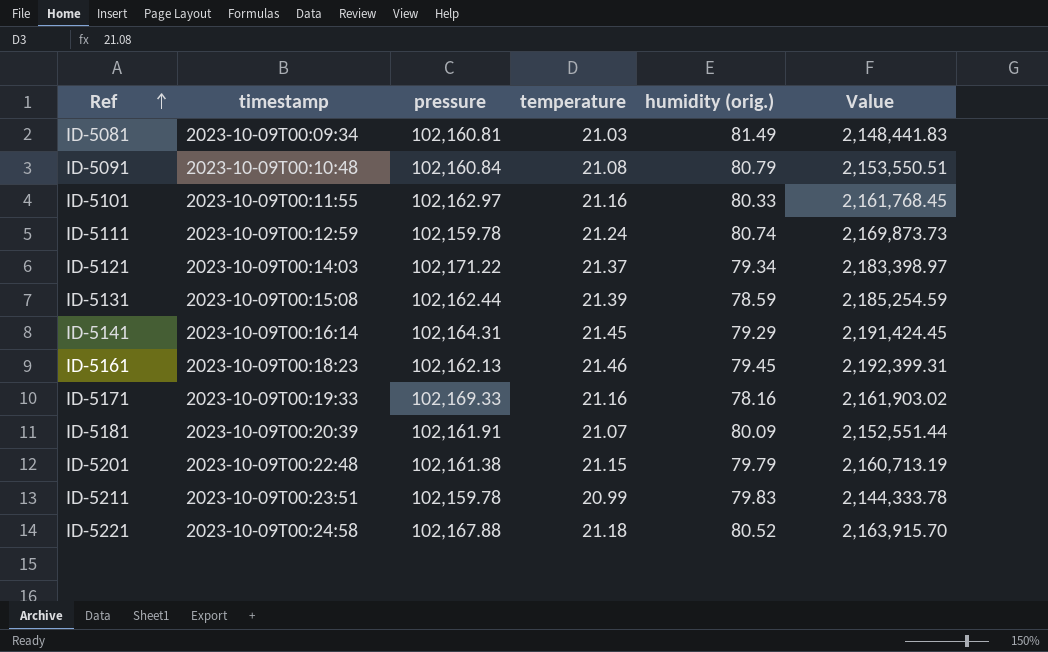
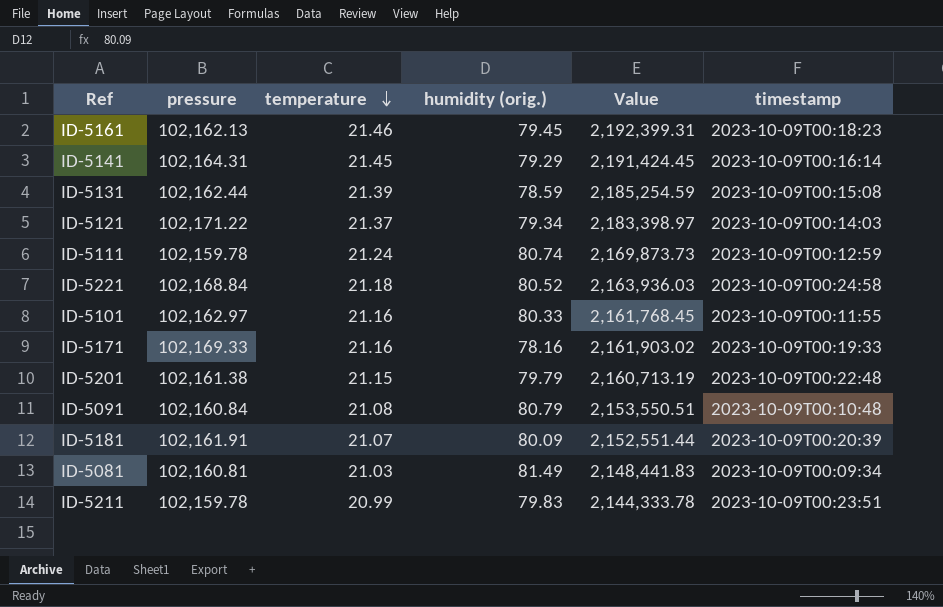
row order: Ref ascending -> temperature descending
column timestamp | position: 2 -> 6
ID-5221 | pressure: 102,167.88 -> 102,168.84
ID-5221 | Value: 2,163,915.70 -> 2,163,936.03

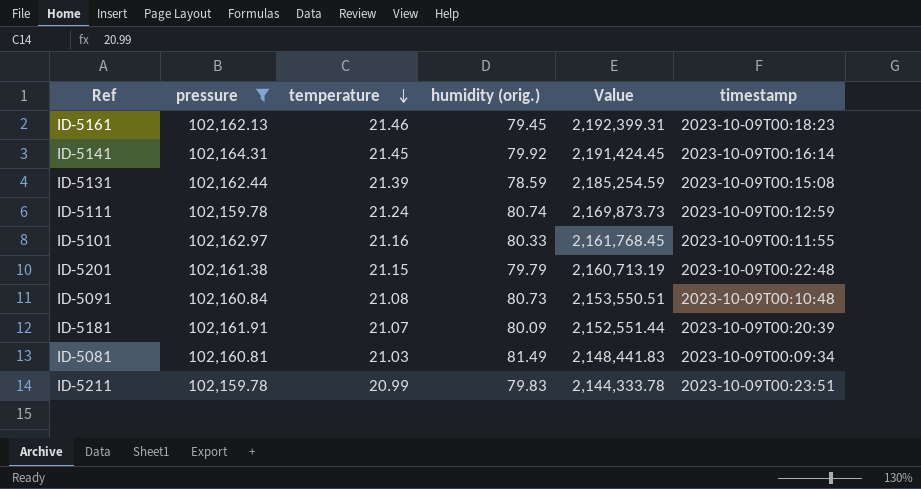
filter: none -> pressure <= 102,164.31
ID-5141 | humidity (orig.): 79.29 -> 79.92
ID-5091 | humidity (orig.): 80.79 -> 80.73

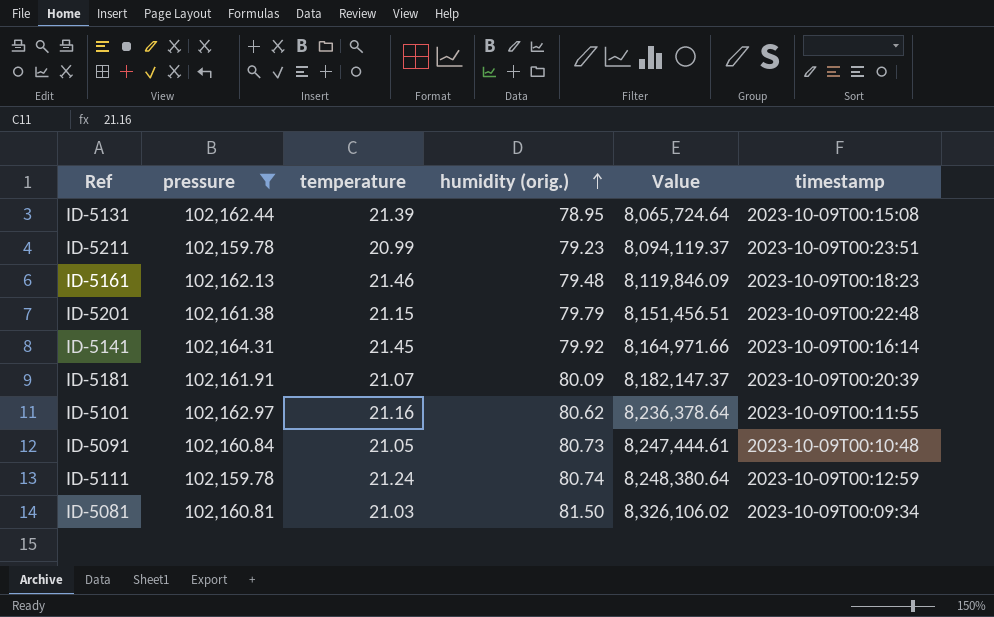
row order: temperature descending -> humidity (orig.) ascending
column Value | formula: [pressure] * [temperature] -> [pressure] * [humidity (orig.)]
ID-5131 | humidity (orig.): 78.59 -> 78.95
ID-5211 | humidity (orig.): 79.83 -> 79.23
ID-5161 | humidity (orig.): 79.45 -> 79.48
ID-5101 | humidity (orig.): 80.33 -> 80.62
ID-5091 | temperature: 21.08 -> 21.05
ID-5081 | humidity (orig.): 81.49 -> 81.50

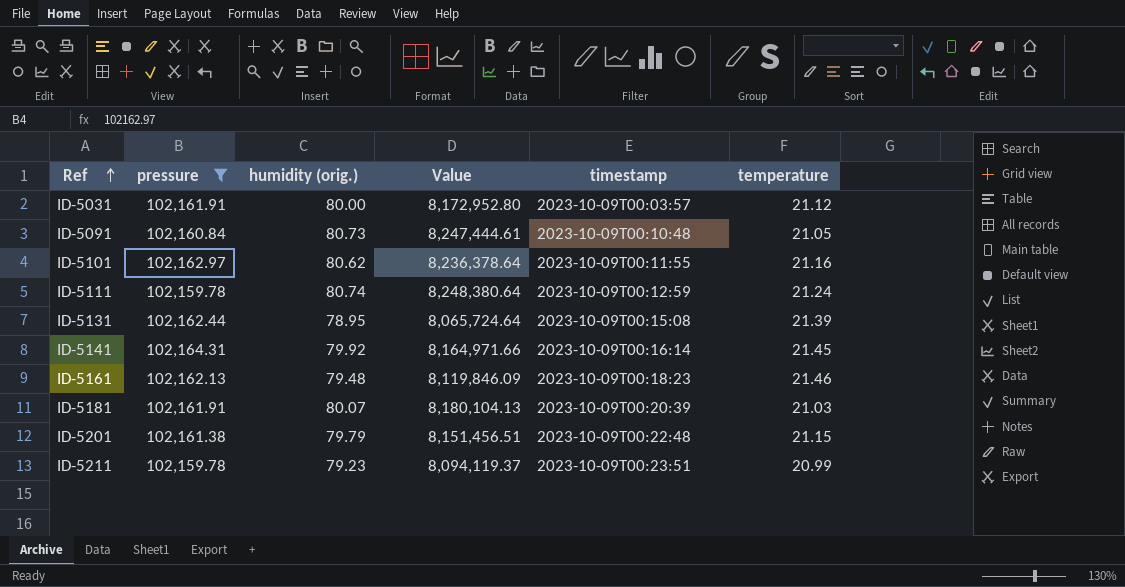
row order: humidity (orig.) ascending -> Ref ascending
column temperature | position: 3 -> 6
row ID-5081: 102,160.81 | 21.03 | 81.50 | 8,326,106.02 | 2023-10-09T00:09:34 -> none
row ID-5031: none -> 102,161.91 | 80.00 | 8,172,952.80 | 2023-10-09T00:03:57 | 21.12
ID-5181 | humidity (orig.): 80.09 -> 80.07
ID-5181 | Value: 8,182,147.37 -> 8,180,104.13
ID-5181 | temperature: 21.07 -> 21.03

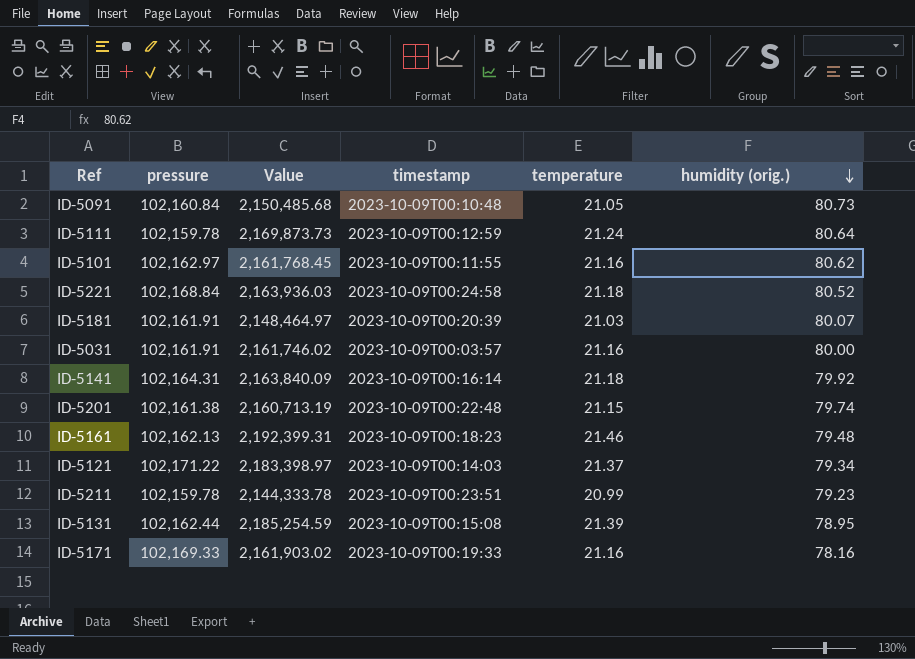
filter: pressure <= 102,164.31 -> none
row order: Ref ascending -> humidity (orig.) descending
column Value | formula: [pressure] * [humidity (orig.)] -> [pressure] * [temperature]
column humidity (orig.) | position: 3 -> 6
ID-5111 | humidity (orig.): 80.74 -> 80.64
ID-5031 | temperature: 21.12 -> 21.16
ID-5141 | temperature: 21.45 -> 21.18
ID-5201 | humidity (orig.): 79.79 -> 79.74

